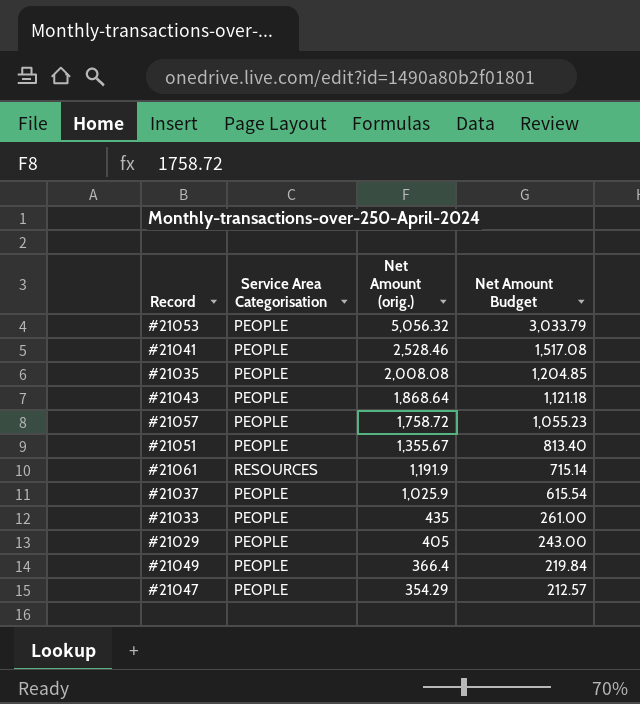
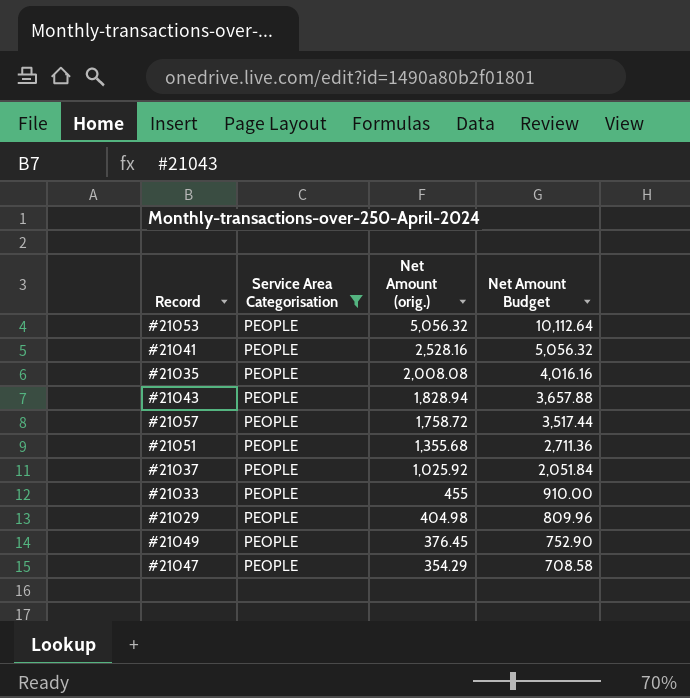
filter: none -> Service Area Categorisation = PEOPLE
column Net Amount Budget | formula: [Net Amount (orig.)] * 0.6 -> [Net Amount (orig.)] * 2
#21041 | Net Amount (orig.): 2,528.46 -> 2,528.16
#21043 | Net Amount (orig.): 1,868.64 -> 1,828.94
#21051 | Net Amount (orig.): 1,355.67 -> 1,355.68
#21037 | Net Amount (orig.): 1,025.9 -> 1,025.92
#21033 | Net Amount (orig.): 435 -> 455
#21029 | Net Amount (orig.): 405 -> 404.98
#21049 | Net Amount (orig.): 366.4 -> 376.45

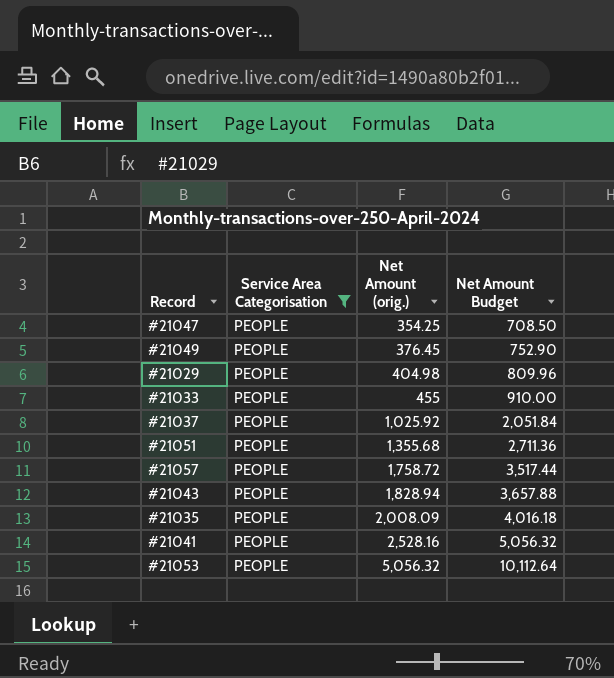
row order: Net Amount (orig.) descending -> Net Amount (orig.) ascending
#21047 | Net Amount (orig.): 354.29 -> 354.25
#21047 | Net Amount Budget: 708.58 -> 708.50
#21035 | Net Amount (orig.): 2,008.08 -> 2,008.09
#21035 | Net Amount Budget: 4,016.16 -> 4,016.18

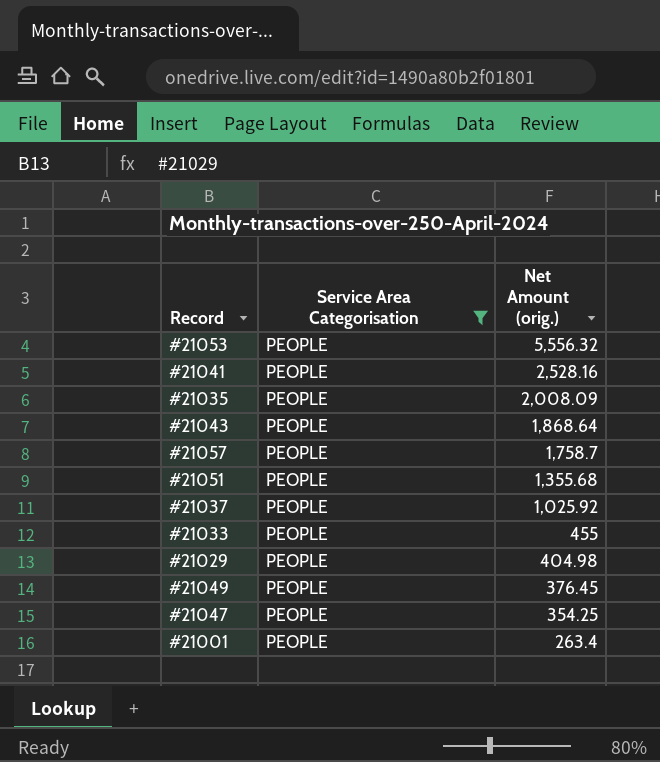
row order: Net Amount (orig.) ascending -> Net Amount (orig.) descending
column Net Amount Budget | formula: [Net Amount (orig.)] * 2 -> none
#21053 | Net Amount (orig.): 5,056.32 -> 5,556.32
#21043 | Net Amount (orig.): 1,828.94 -> 1,868.64
#21057 | Net Amount (orig.): 1,758.72 -> 1,758.7
row #21001: none -> PEOPLE | 263.4

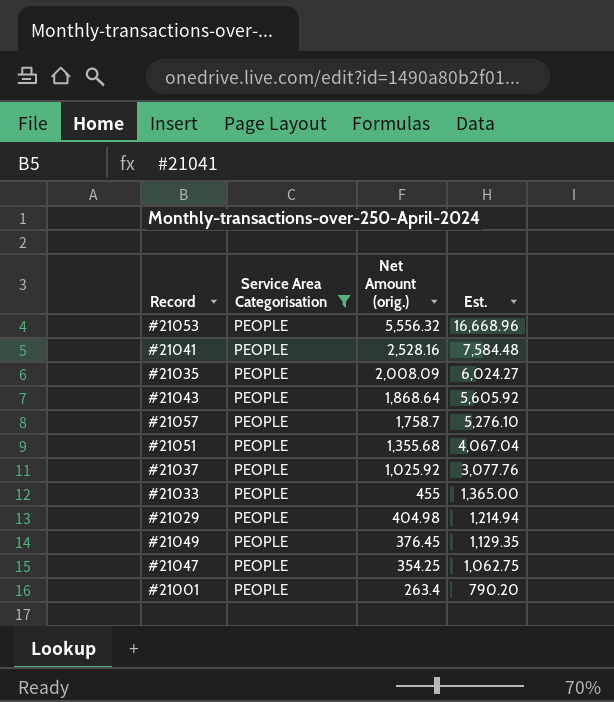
column Est. | formula: none -> [Net Amount (orig.)] * 3

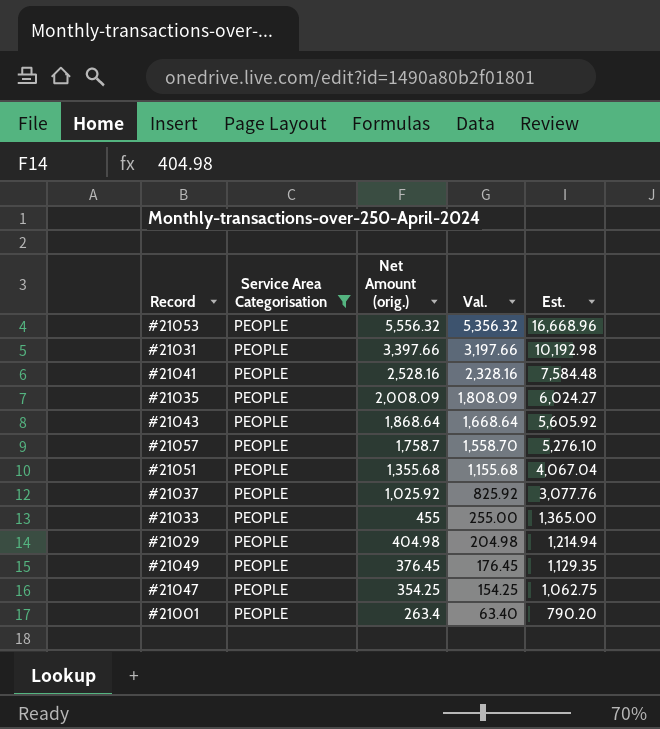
column Val. | formula: none -> [Net Amount (orig.)] - 200
row #21031: none -> PEOPLE | 3,397.66 | 3,197.66 | 10,192.98

